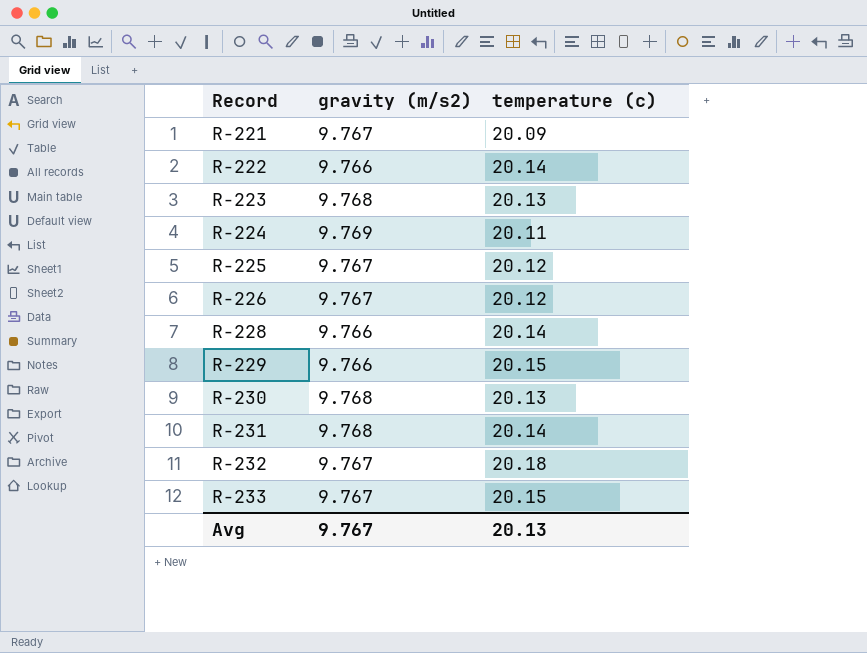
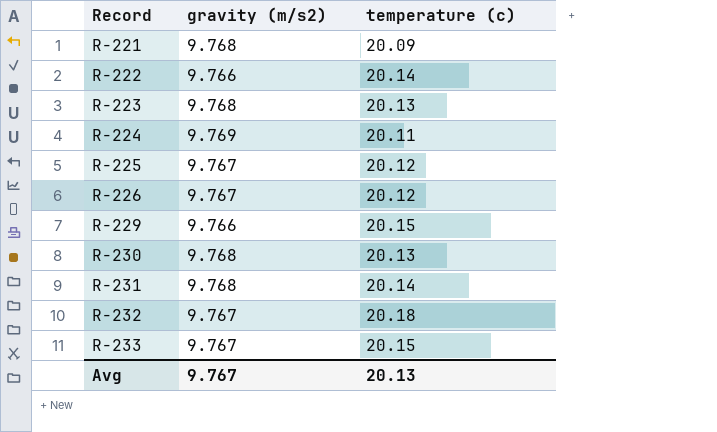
row R-228: 9.766 | 20.14 -> none
R-221 | gravity (m/s2): 9.767 -> 9.768

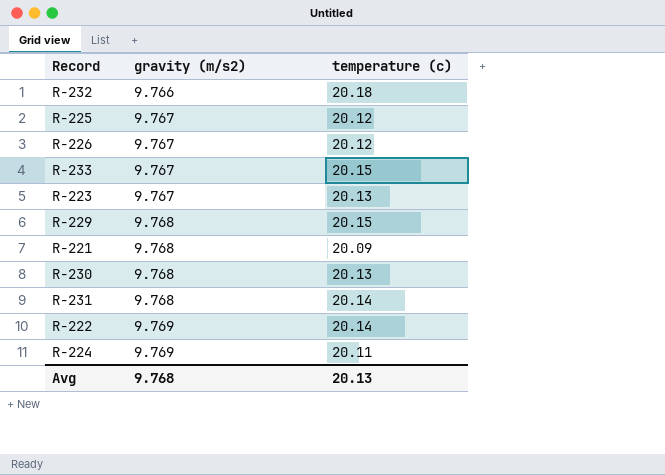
row order: Record ascending -> gravity (m/s2) ascending
R-232 | gravity (m/s2): 9.767 -> 9.766
R-223 | gravity (m/s2): 9.768 -> 9.767
R-229 | gravity (m/s2): 9.766 -> 9.768
R-222 | gravity (m/s2): 9.766 -> 9.769
Avg | gravity (m/s2): 9.767 -> 9.768

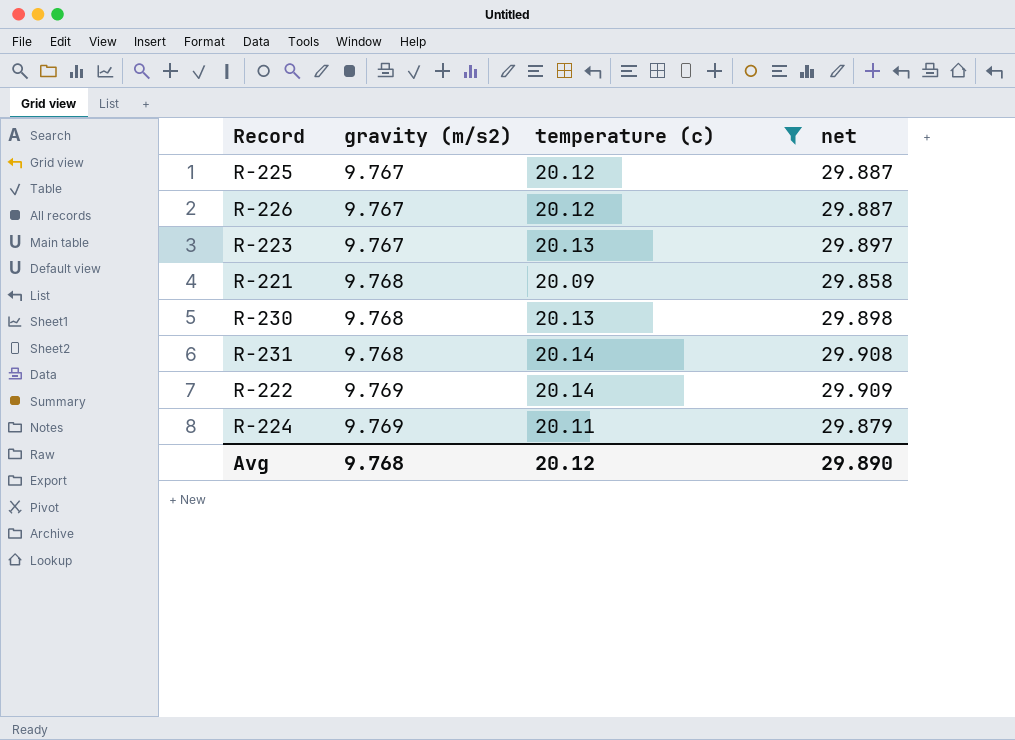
filter: none -> temperature (c) <= 20.14
column net | formula: none -> [gravity (m/s2)] + [temperature (c)]
Avg | temperature (c): 20.13 -> 20.12

